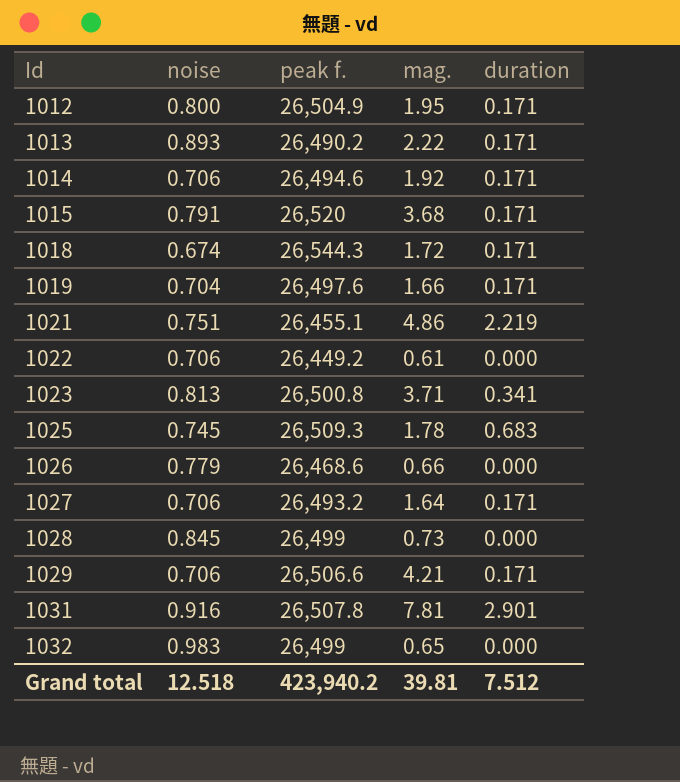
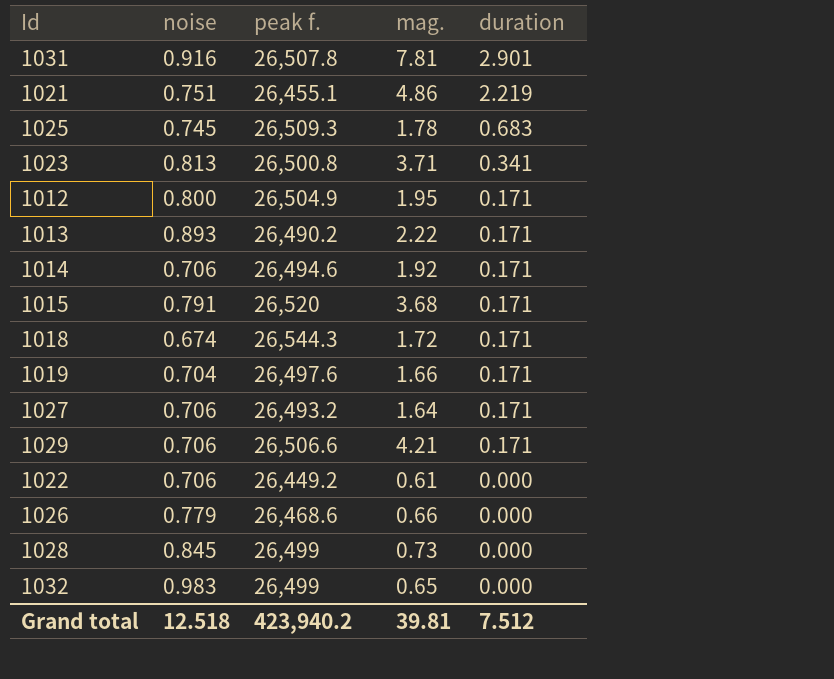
row order: Id ascending -> duration descending

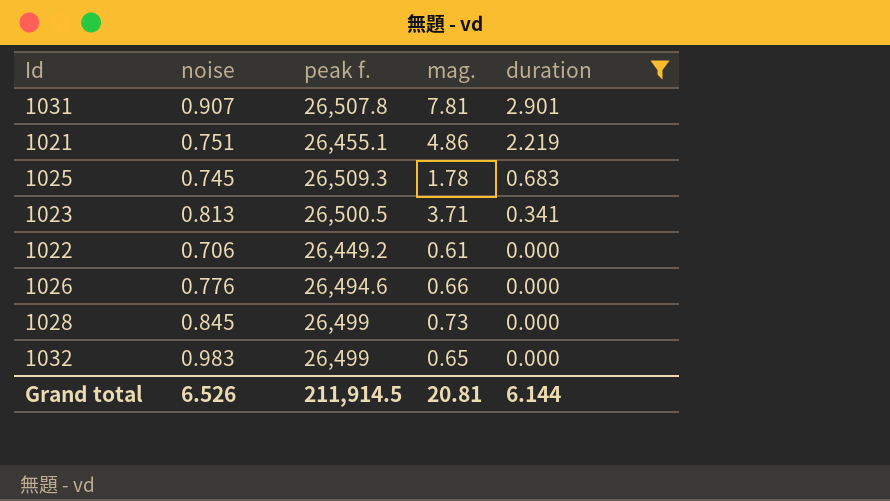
filter: none -> duration != 0.171
1031 | noise: 0.916 -> 0.907
1023 | peak f.: 26,500.8 -> 26,500.5
1026 | noise: 0.779 -> 0.776
1026 | peak f.: 26,468.6 -> 26,494.6
Grand total | noise: 12.518 -> 6.526
Grand total | peak f.: 423,940.2 -> 211,914.5
Grand total | mag.: 39.81 -> 20.81
Grand total | duration: 7.512 -> 6.144

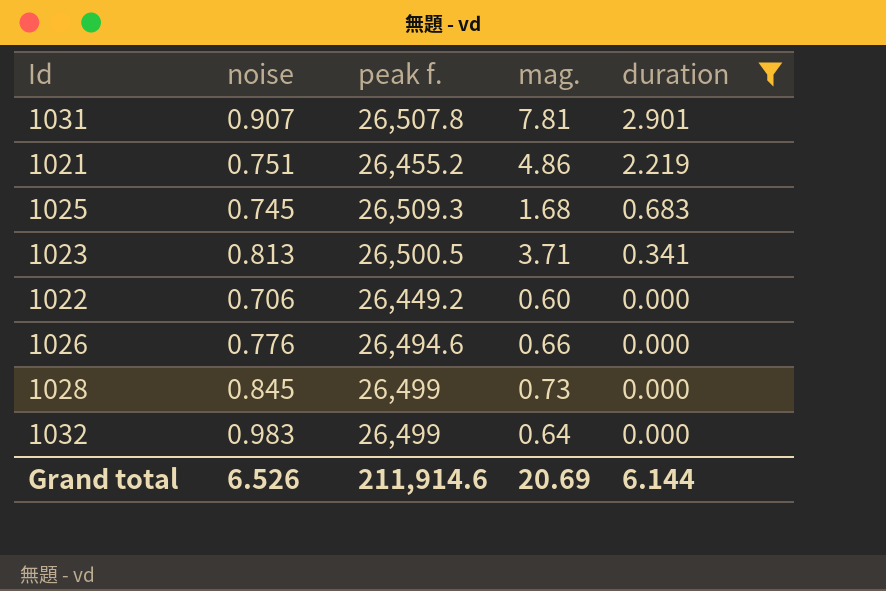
1021 | peak f.: 26,455.1 -> 26,455.2
1025 | mag.: 1.78 -> 1.68
1022 | mag.: 0.61 -> 0.60
1032 | mag.: 0.65 -> 0.64
Grand total | peak f.: 211,914.5 -> 211,914.6
Grand total | mag.: 20.81 -> 20.69

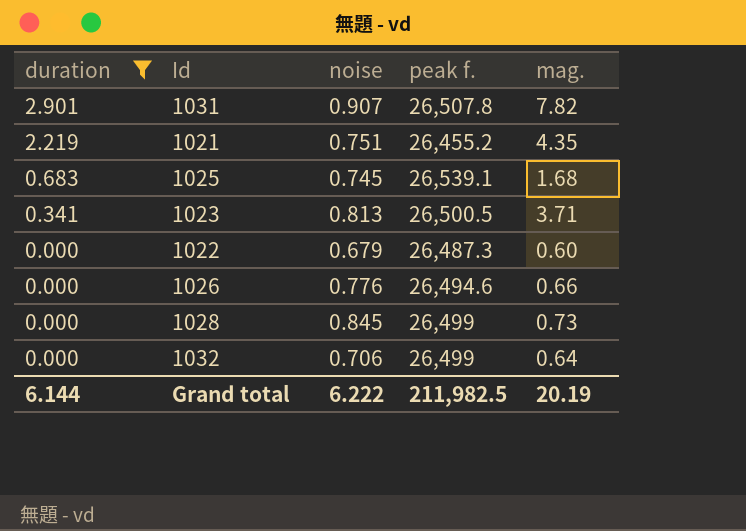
column duration | position: 5 -> 1
1031 | mag.: 7.81 -> 7.82
1021 | mag.: 4.86 -> 4.35
1025 | peak f.: 26,509.3 -> 26,539.1
1022 | noise: 0.706 -> 0.679
1022 | peak f.: 26,449.2 -> 26,487.3
1032 | noise: 0.983 -> 0.706
Grand total | noise: 6.526 -> 6.222
Grand total | peak f.: 211,914.6 -> 211,982.5
Grand total | mag.: 20.69 -> 20.19

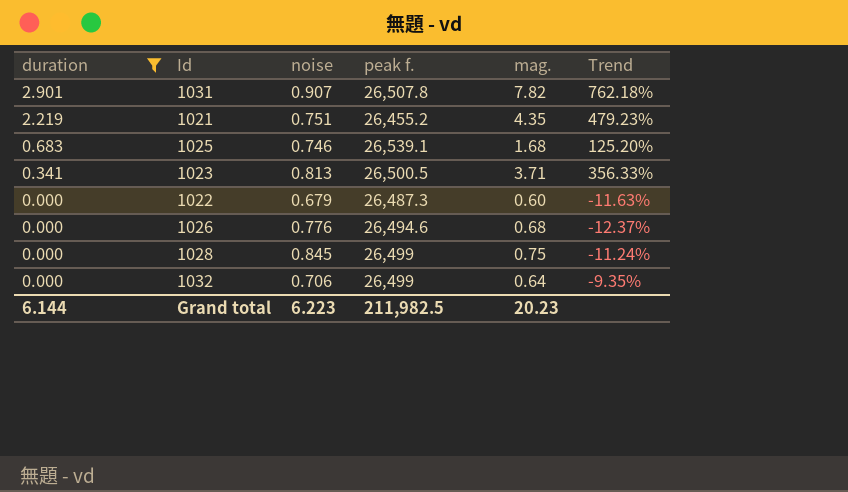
column Trend | formula: none -> ([mag.] - [noise]) / [noise]
1025 | noise: 0.745 -> 0.746
1026 | mag.: 0.66 -> 0.68
1028 | mag.: 0.73 -> 0.75
Grand total | noise: 6.222 -> 6.223
Grand total | mag.: 20.19 -> 20.23

